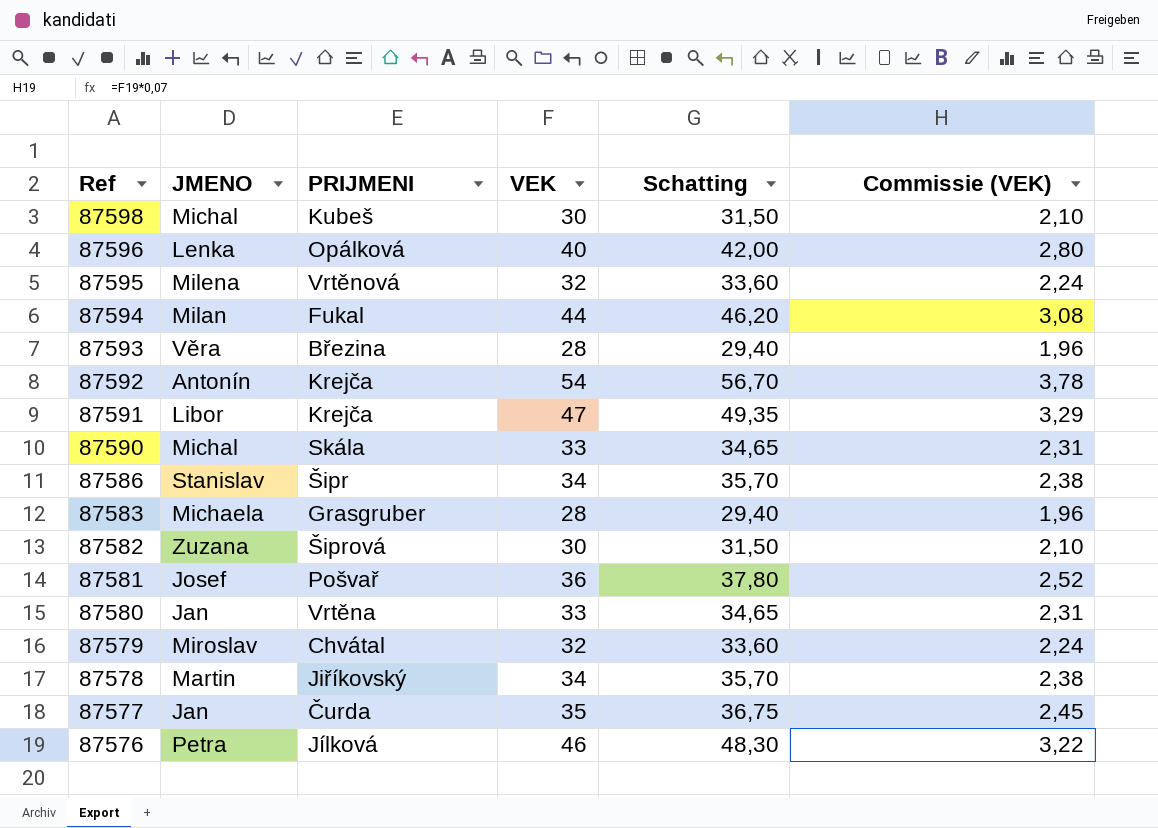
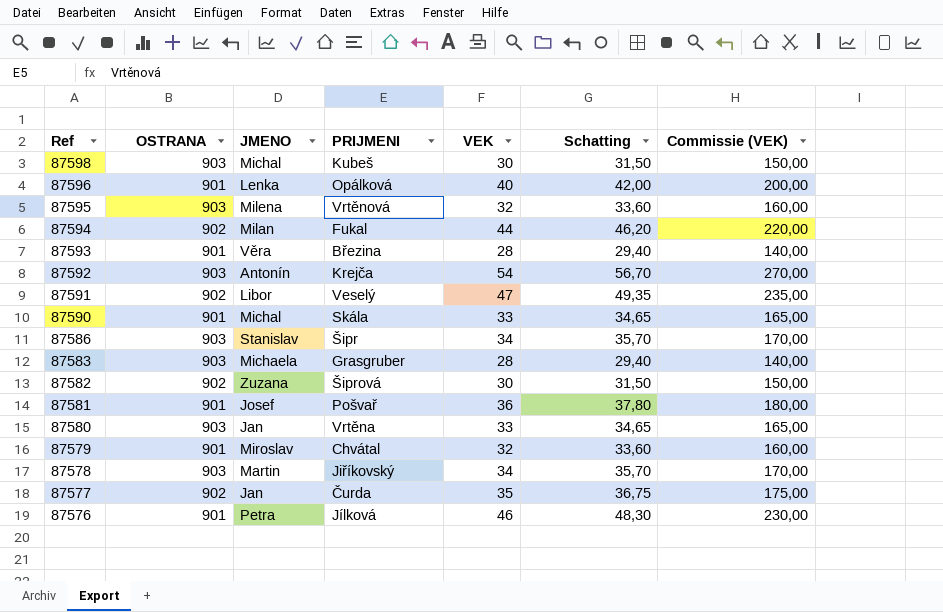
column OSTRANA | position: none -> 2
column Commissie (VEK) | formula: [VEK] * 0,07 -> [VEK] * 5
87591 | PRIJMENI: Krejča -> Veselý

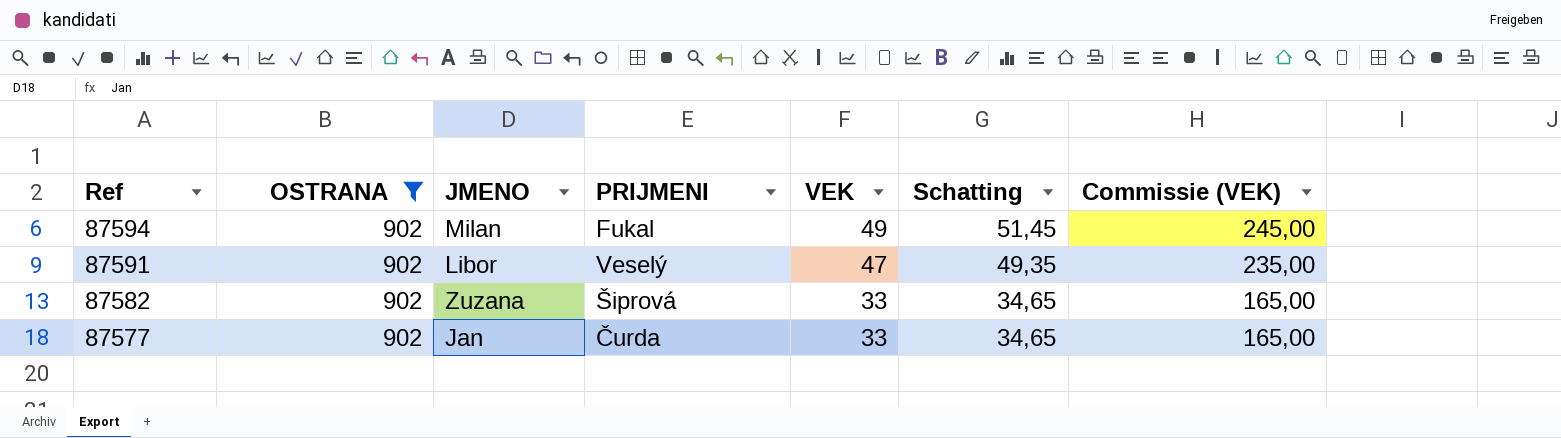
filter: none -> OSTRANA = 902
87594 | VEK: 44 -> 49
87594 | Schatting: 46,20 -> 51,45
87594 | Commissie (VEK): 220,00 -> 245,00
87582 | VEK: 30 -> 33
87582 | Schatting: 31,50 -> 34,65
87582 | Commissie (VEK): 150,00 -> 165,00
87577 | VEK: 35 -> 33
87577 | Schatting: 36,75 -> 34,65
87577 | Commissie (VEK): 175,00 -> 165,00

